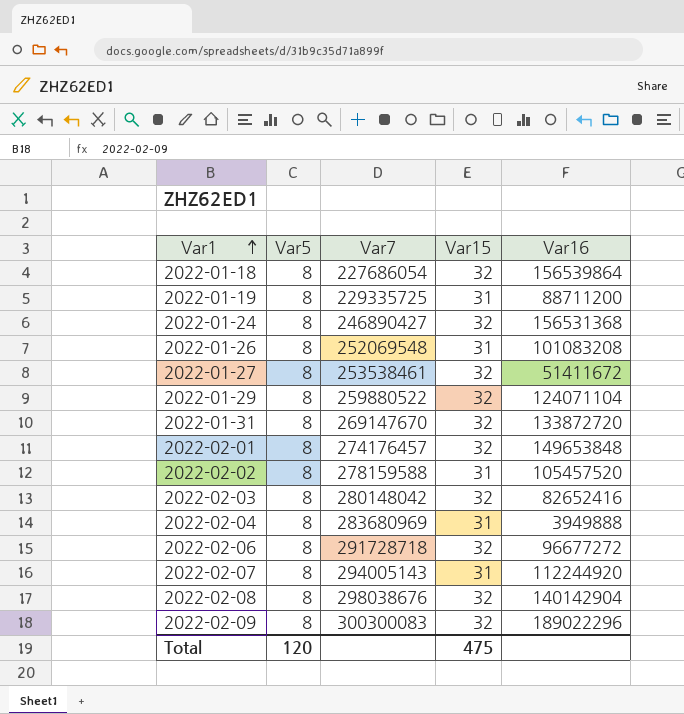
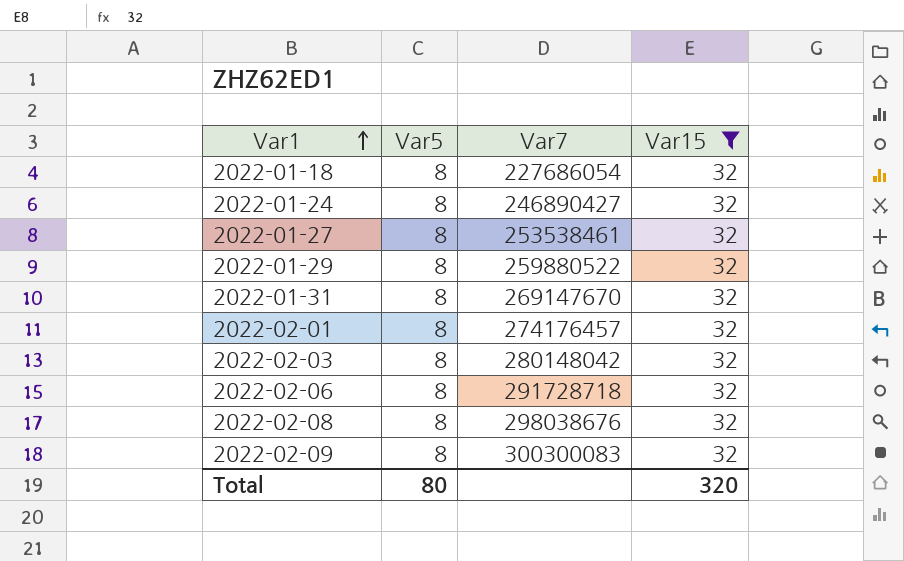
filter: none -> Var15 = 32
column Var16 | position: 5 -> none
Total | Var5: 120 -> 80
Total | Var15: 475 -> 320

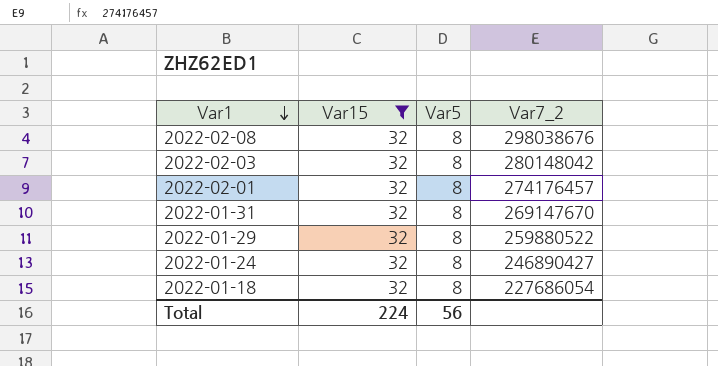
row order: Var1 ascending -> Var1 descending
column Var15 | position: 4 -> 2
column name: Var7 -> Var7_2
row 2022-01-27: 8 | 253538461 | 32 -> none
row 2022-02-06: 8 | 291728718 | 32 -> none
row 2022-02-09: 8 | 300300083 | 32 -> none
Total | Var15: 320 -> 224
Total | Var5: 80 -> 56

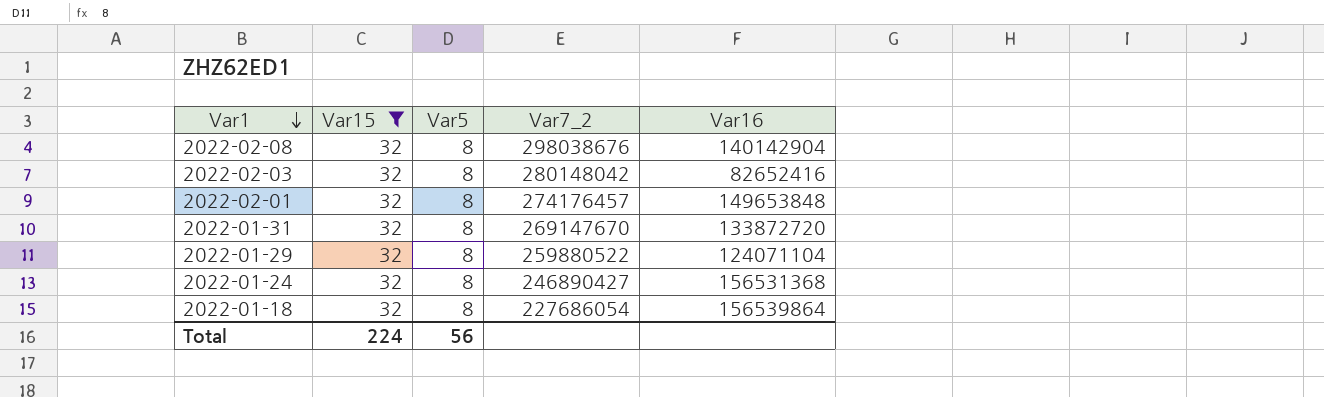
column Var16 | position: none -> 5

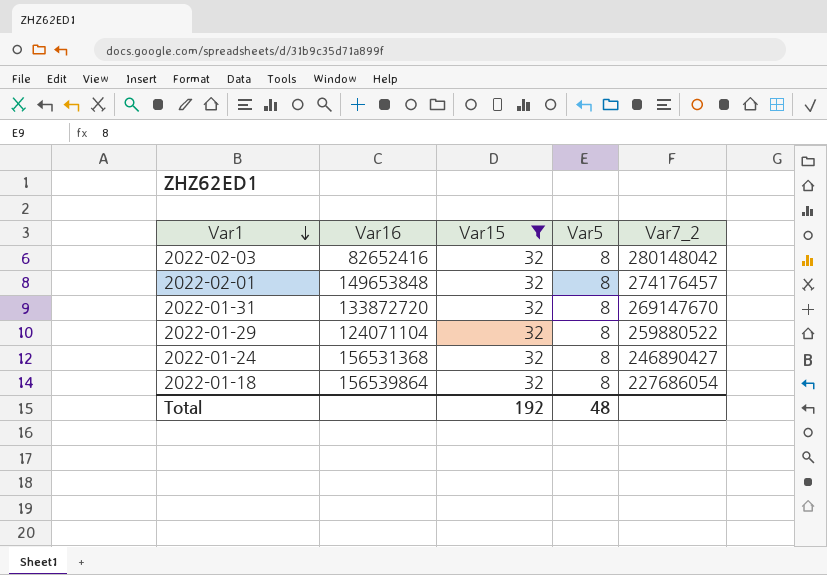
column Var16 | position: 5 -> 2
row 2022-02-08: 32 | 8 | 298038676 | 140142904 -> none
Total | Var15: 224 -> 192
Total | Var5: 56 -> 48

